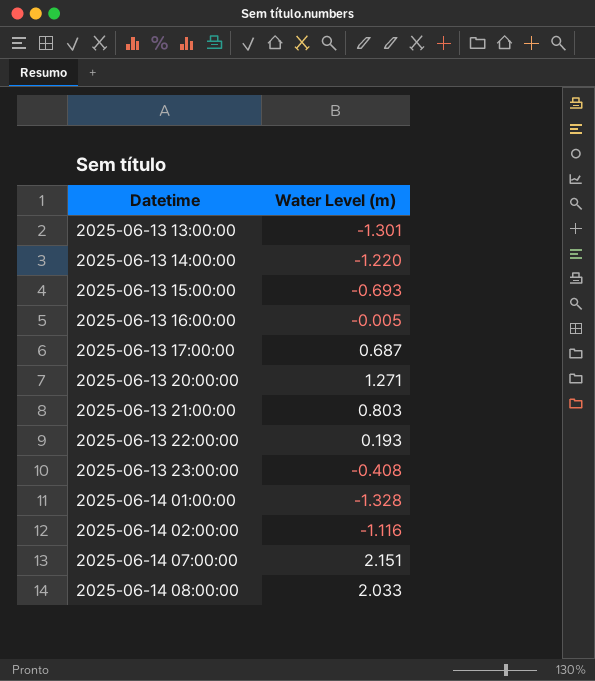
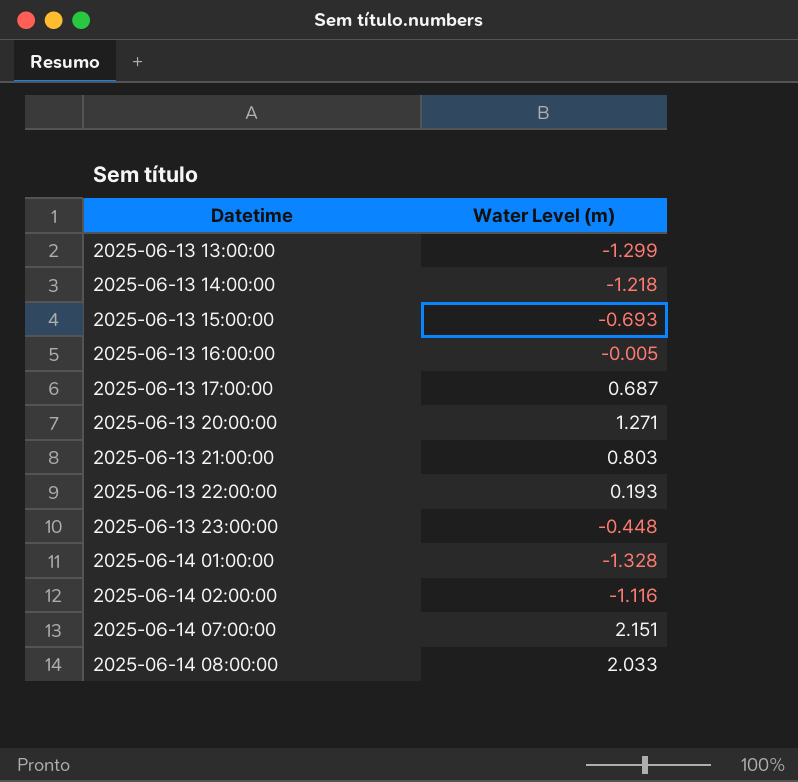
2025-06-13 13:00:00 | Water Level (m): -1.301 -> -1.299
2025-06-13 14:00:00 | Water Level (m): -1.220 -> -1.218
2025-06-13 23:00:00 | Water Level (m): -0.408 -> -0.448

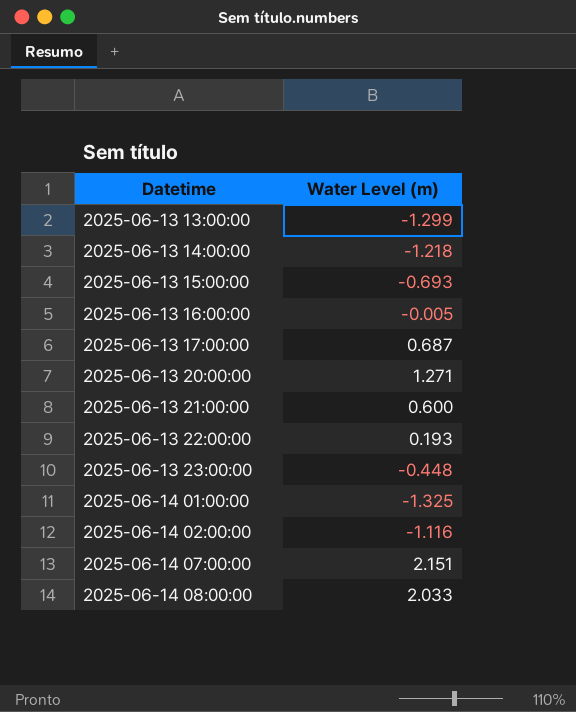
2025-06-13 21:00:00 | Water Level (m): 0.803 -> 0.600
2025-06-14 01:00:00 | Water Level (m): -1.328 -> -1.325

